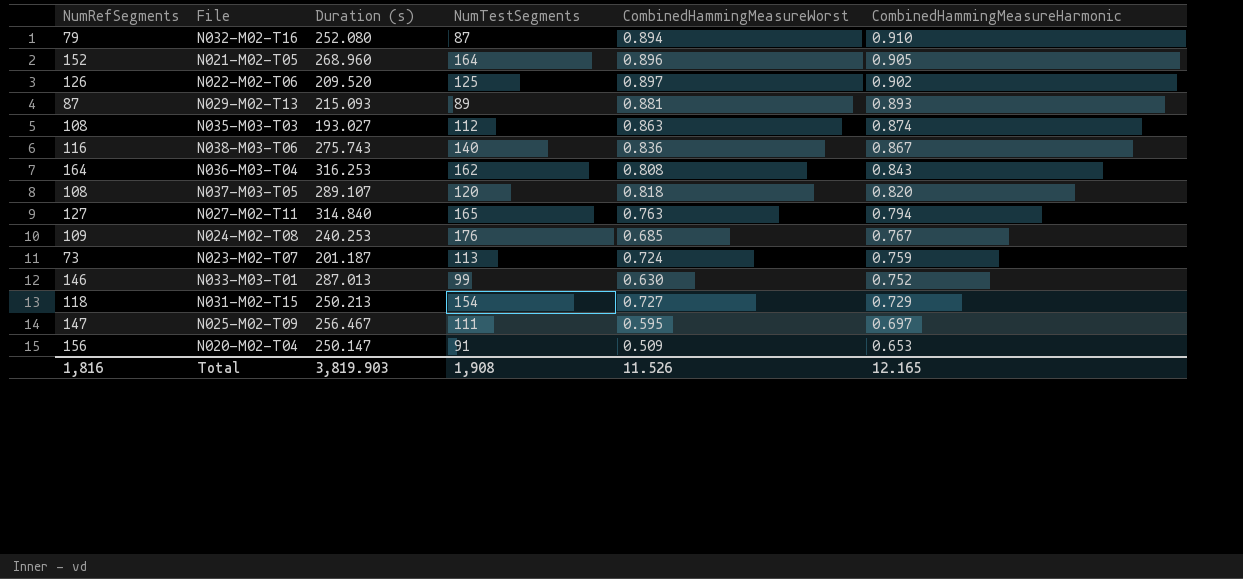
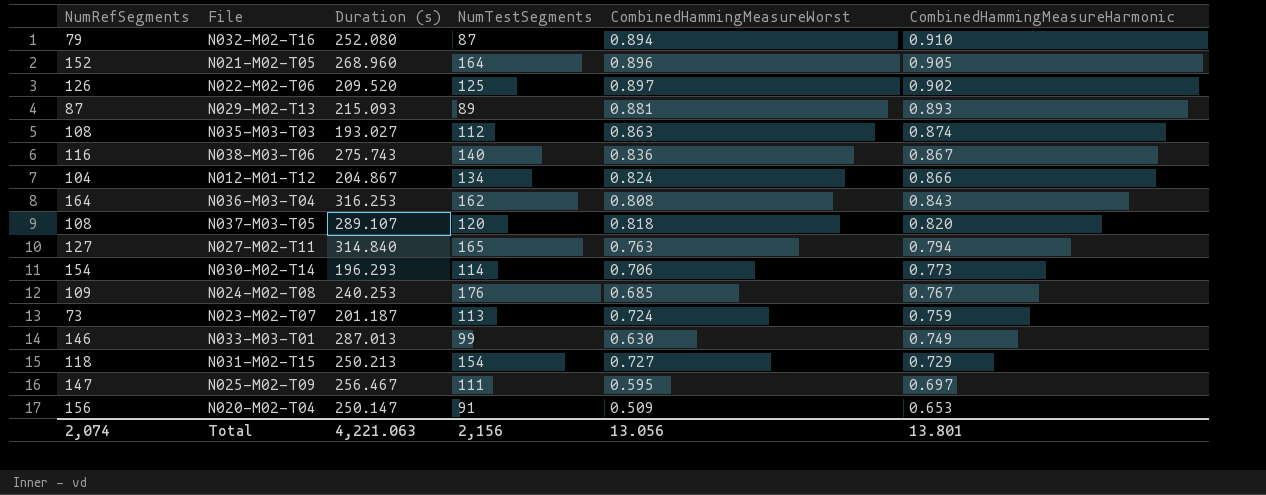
row N012-M01-T12: none -> 104 | 204.867 | 134 | 0.824 | 0.866
row N030-M02-T14: none -> 154 | 196.293 | 114 | 0.706 | 0.773
N033-M03-T01 | CombinedHammingMeasureHarmonic: 0.752 -> 0.749
Total | NumRefSegments: 1,816 -> 2,074
Total | Duration (s): 3,819.903 -> 4,221.063
Total | NumTestSegments: 1,908 -> 2,156
Total | CombinedHammingMeasureWorst: 11.526 -> 13.056
Total | CombinedHammingMeasureHarmonic: 12.165 -> 13.801

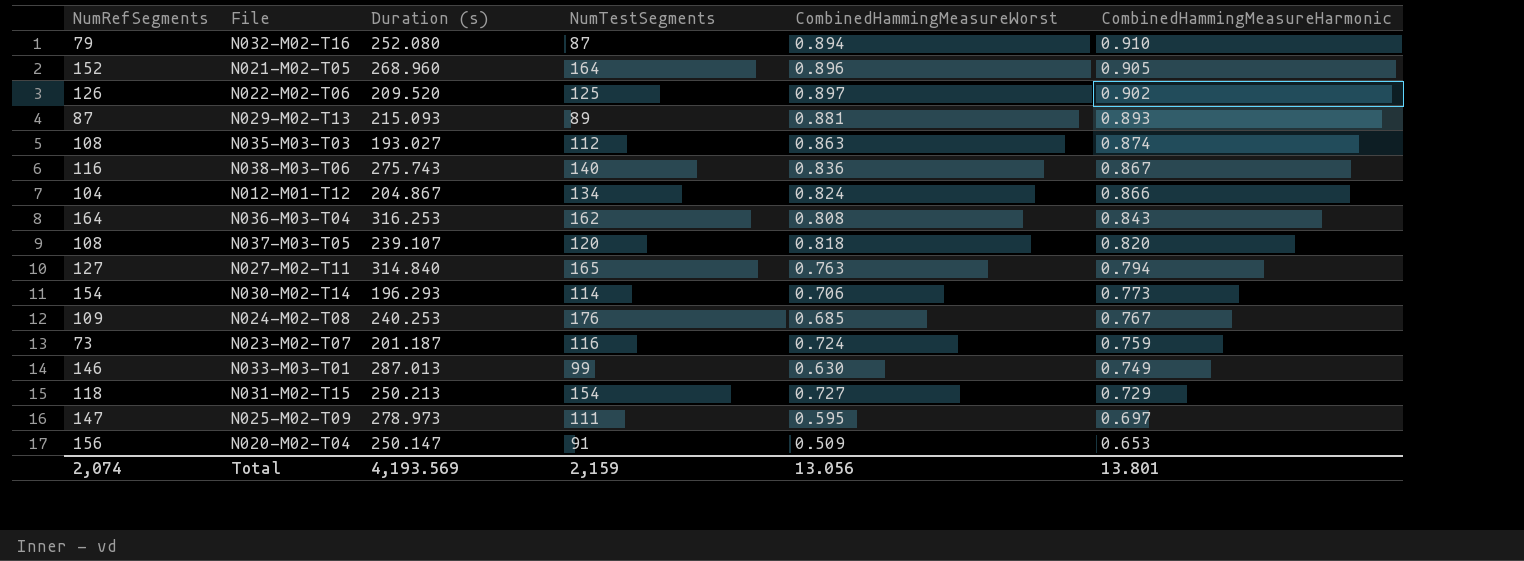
N037-M03-T05 | Duration (s): 289.107 -> 239.107
N023-M02-T07 | NumTestSegments: 113 -> 116
N025-M02-T09 | Duration (s): 256.467 -> 278.973
Total | Duration (s): 4,221.063 -> 4,193.569
Total | NumTestSegments: 2,156 -> 2,159

